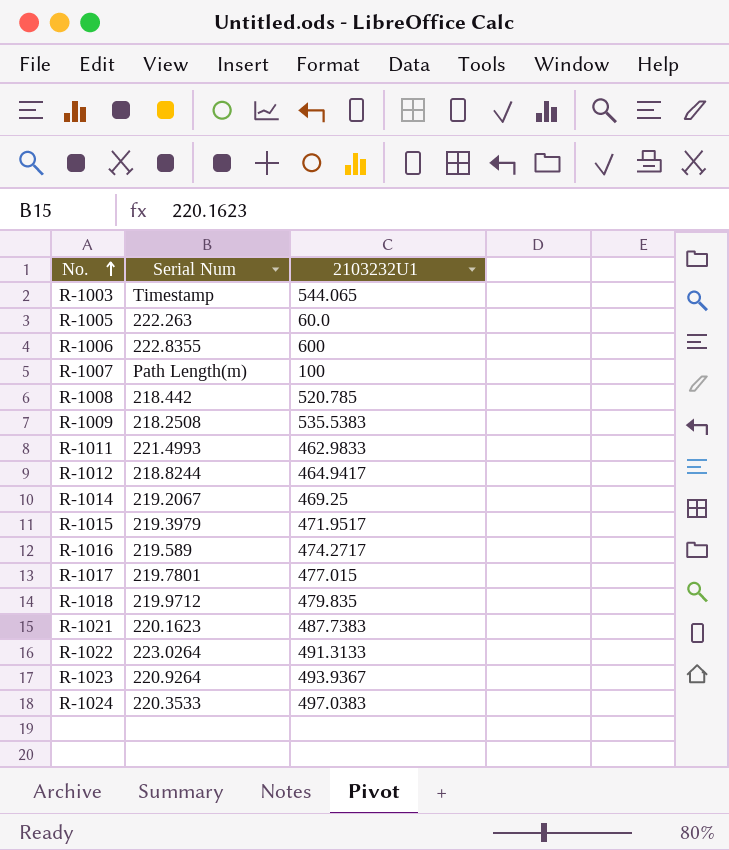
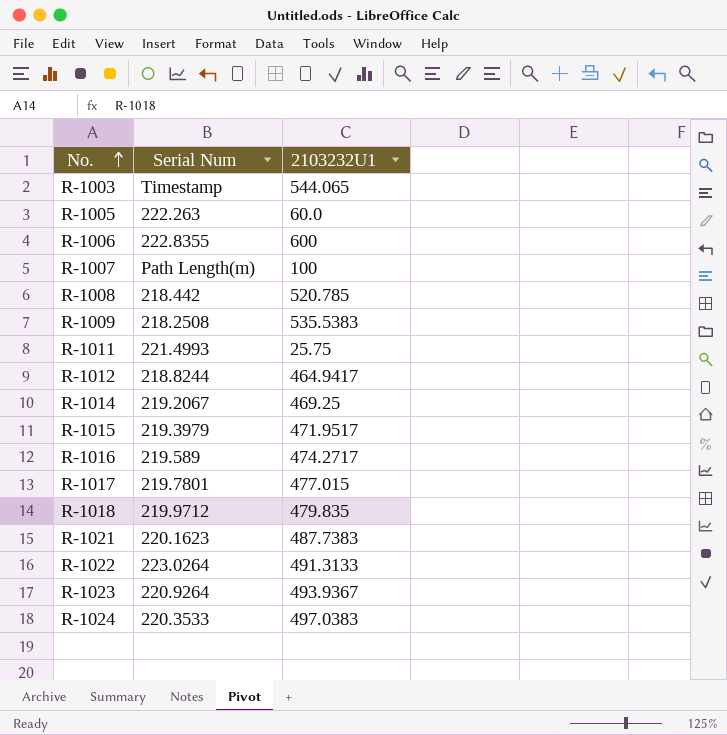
R-1011 | 2103232U1: 462.9833 -> 25.75

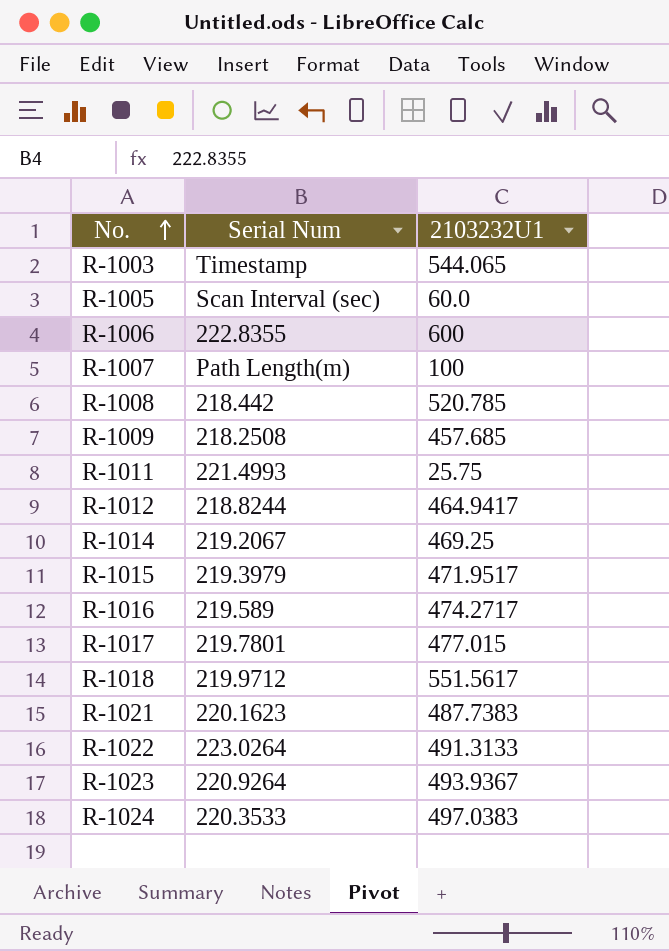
R-1005 | Serial Num: 222.263 -> Scan Interval (sec)
R-1009 | 2103232U1: 535.5383 -> 457.685
R-1018 | 2103232U1: 479.835 -> 551.5617

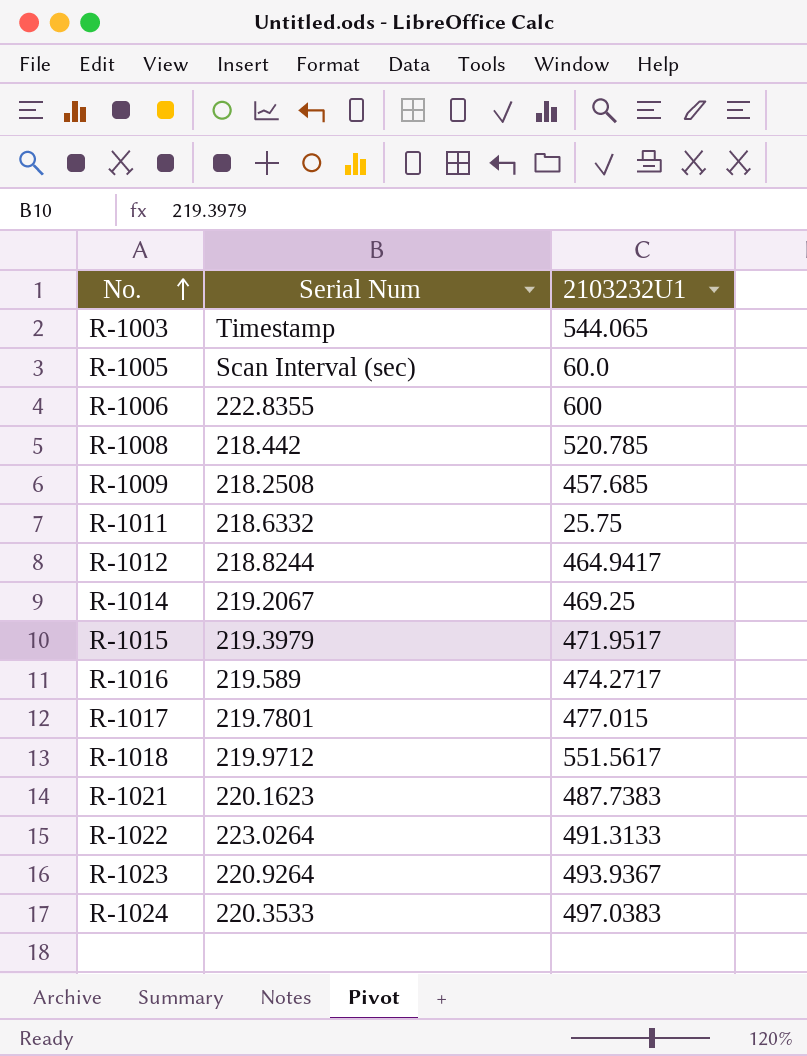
row R-1007: Path Length(m) | 100 -> none
R-1011 | Serial Num: 221.4993 -> 218.6332

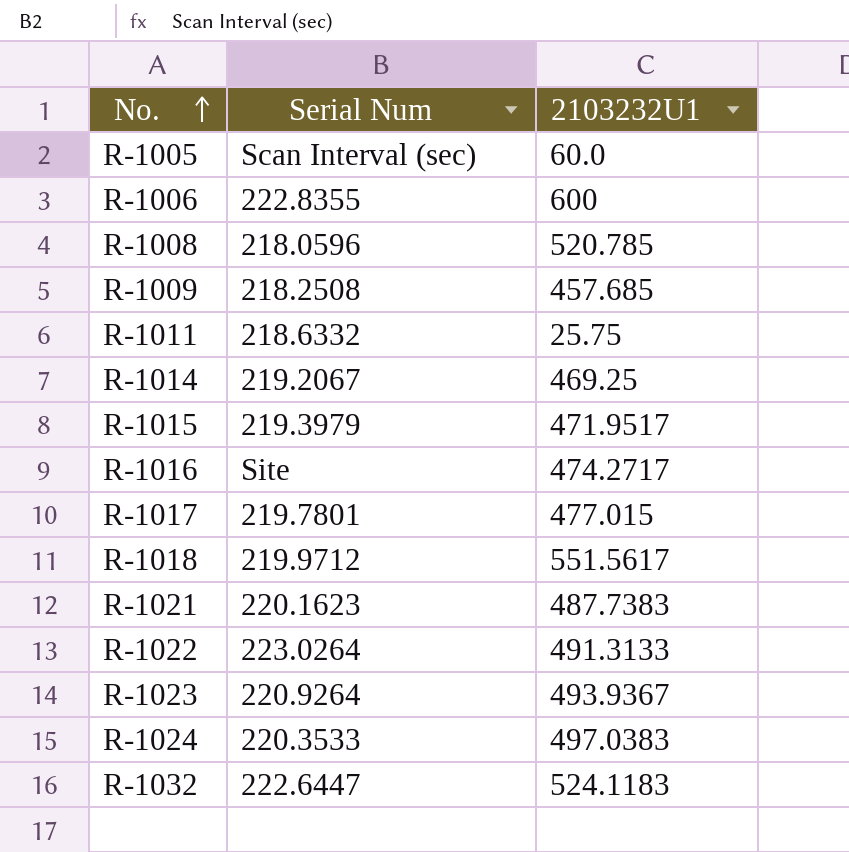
row R-1003: Timestamp | 544.065 -> none
row R-1012: 218.8244 | 464.9417 -> none
R-1008 | Serial Num: 218.442 -> 218.0596
R-1016 | Serial Num: 219.589 -> Site
row R-1032: none -> 222.6447 | 524.1183

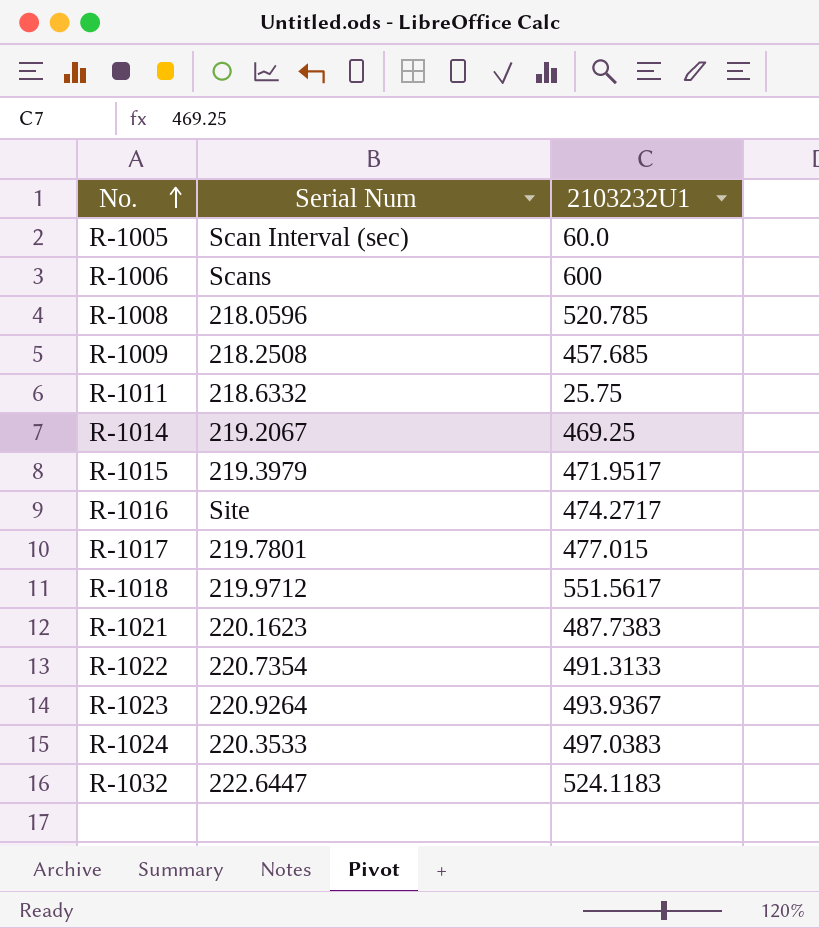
R-1006 | Serial Num: 222.8355 -> Scans
R-1022 | Serial Num: 223.0264 -> 220.7354

